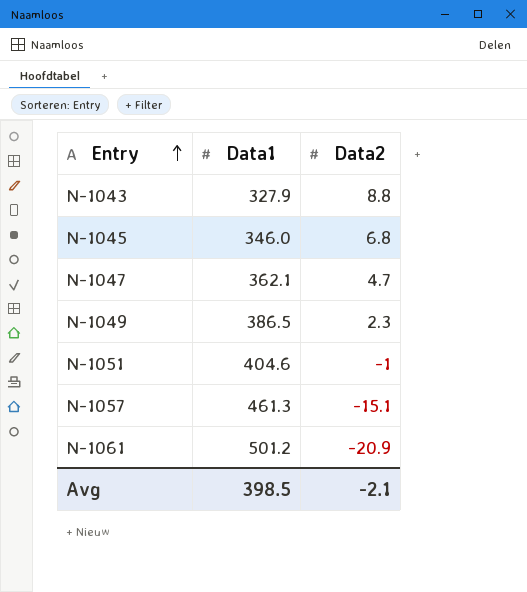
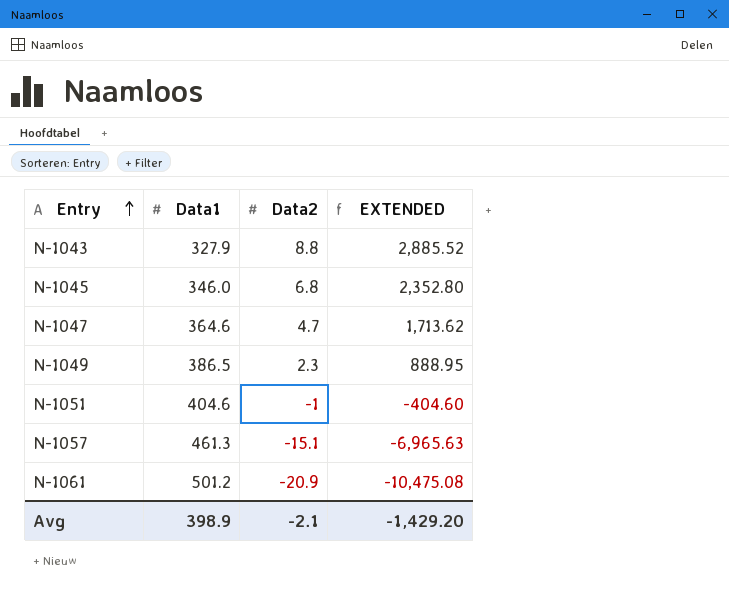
column EXTENDED | formula: none -> [Data1] * [Data2]
N-1047 | Data1: 362.1 -> 364.6
Avg | Data1: 398.5 -> 398.9

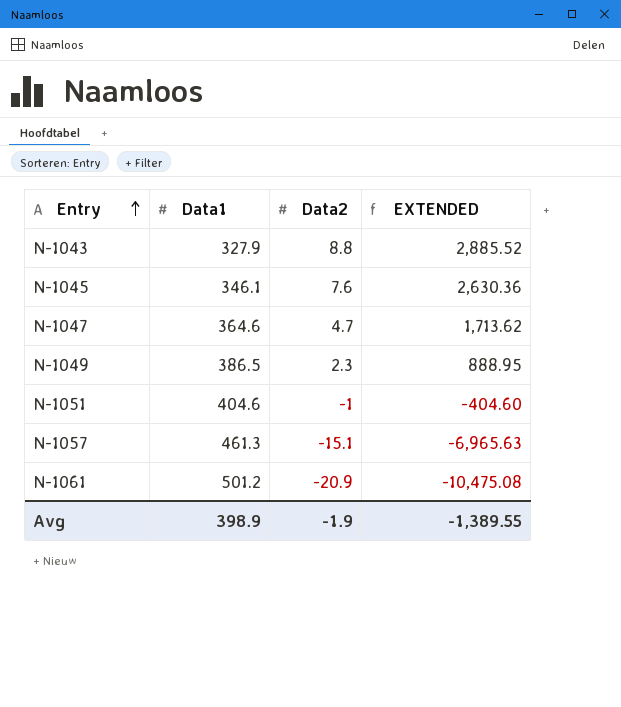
N-1045 | Data1: 346.0 -> 346.1
N-1045 | Data2: 6.8 -> 7.6
N-1045 | EXTENDED: 2,352.80 -> 2,630.36
Avg | Data2: -2.1 -> -1.9
Avg | EXTENDED: -1,429.20 -> -1,389.55

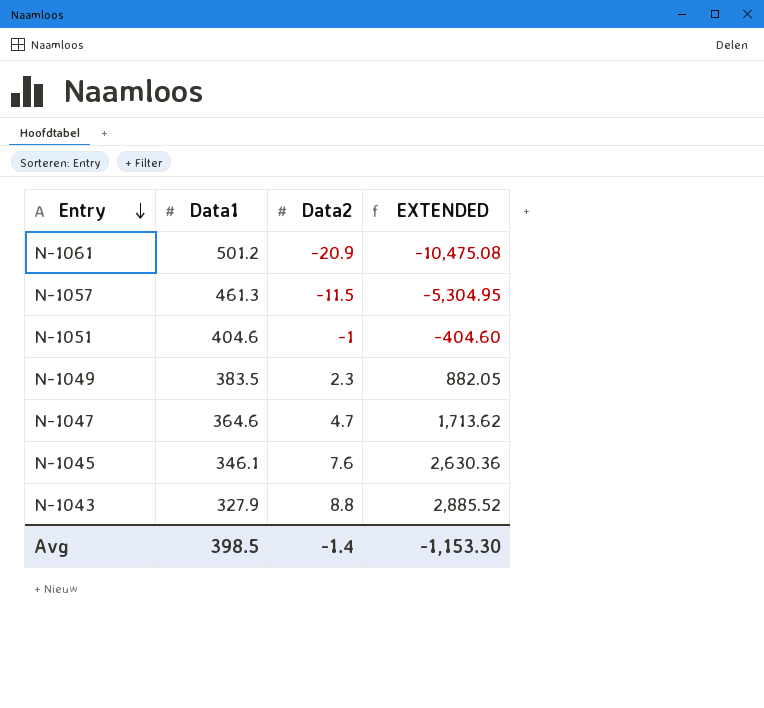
row order: Entry ascending -> Entry descending
N-1057 | Data2: -15.1 -> -11.5
N-1057 | EXTENDED: -6,965.63 -> -5,304.95
N-1049 | Data1: 386.5 -> 383.5
N-1049 | EXTENDED: 888.95 -> 882.05
Avg | Data1: 398.9 -> 398.5
Avg | Data2: -1.9 -> -1.4
Avg | EXTENDED: -1,389.55 -> -1,153.30

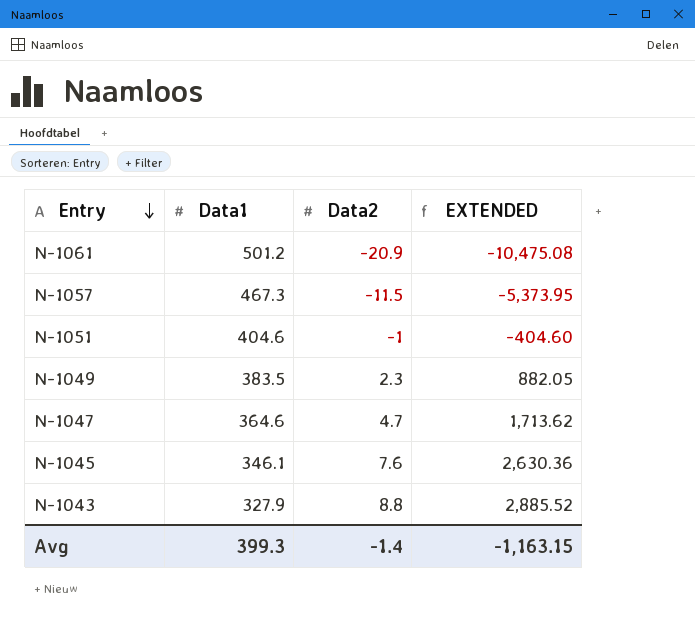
N-1057 | Data1: 461.3 -> 467.3
N-1057 | EXTENDED: -5,304.95 -> -5,373.95
Avg | Data1: 398.5 -> 399.3
Avg | EXTENDED: -1,153.30 -> -1,163.15

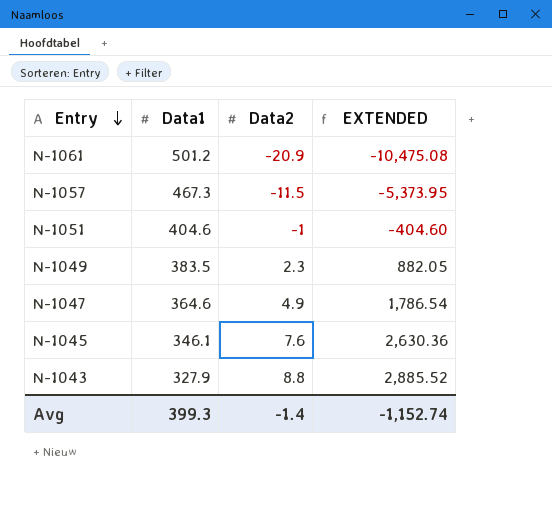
N-1047 | Data2: 4.7 -> 4.9
N-1047 | EXTENDED: 1,713.62 -> 1,786.54
Avg | EXTENDED: -1,163.15 -> -1,152.74

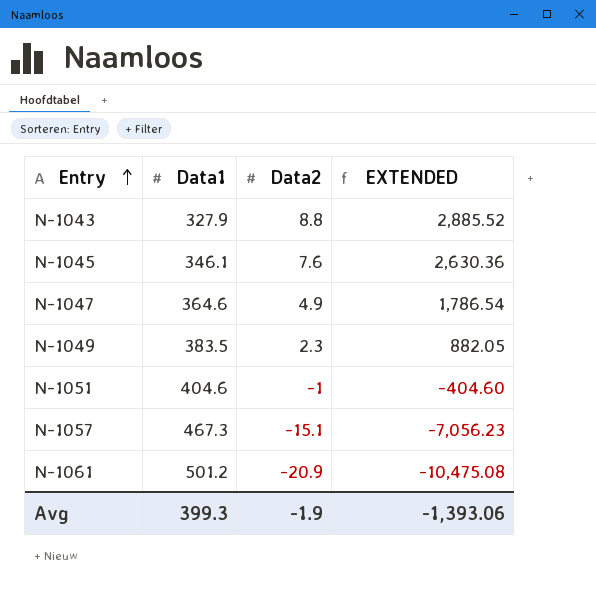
row order: Entry descending -> Entry ascending
N-1057 | Data2: -11.5 -> -15.1
N-1057 | EXTENDED: -5,373.95 -> -7,056.23
Avg | Data2: -1.4 -> -1.9
Avg | EXTENDED: -1,152.74 -> -1,393.06

